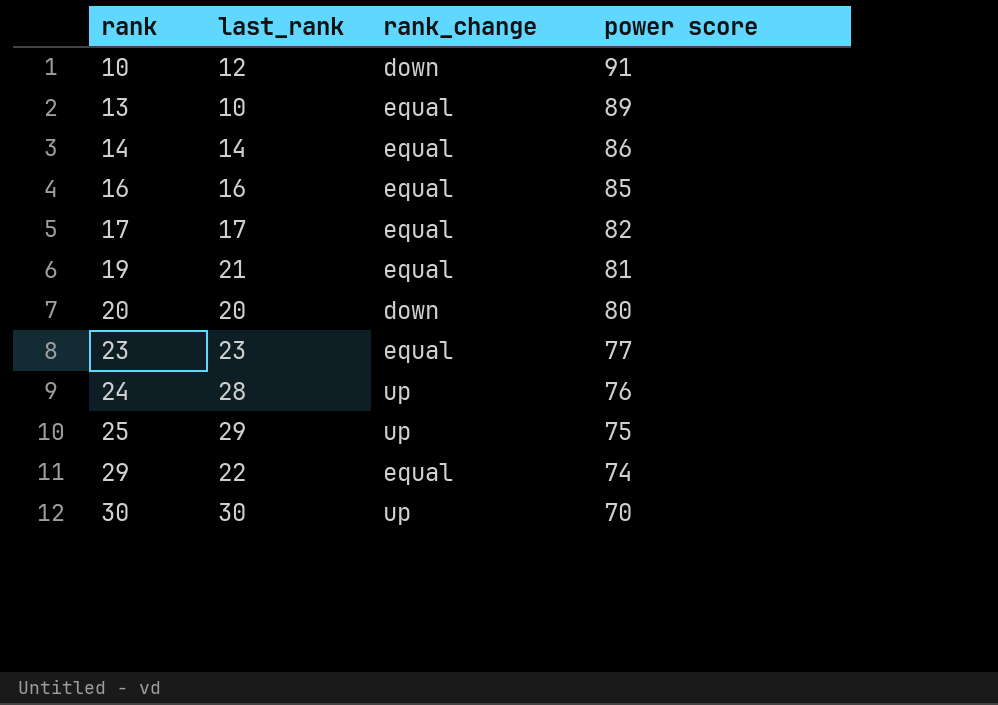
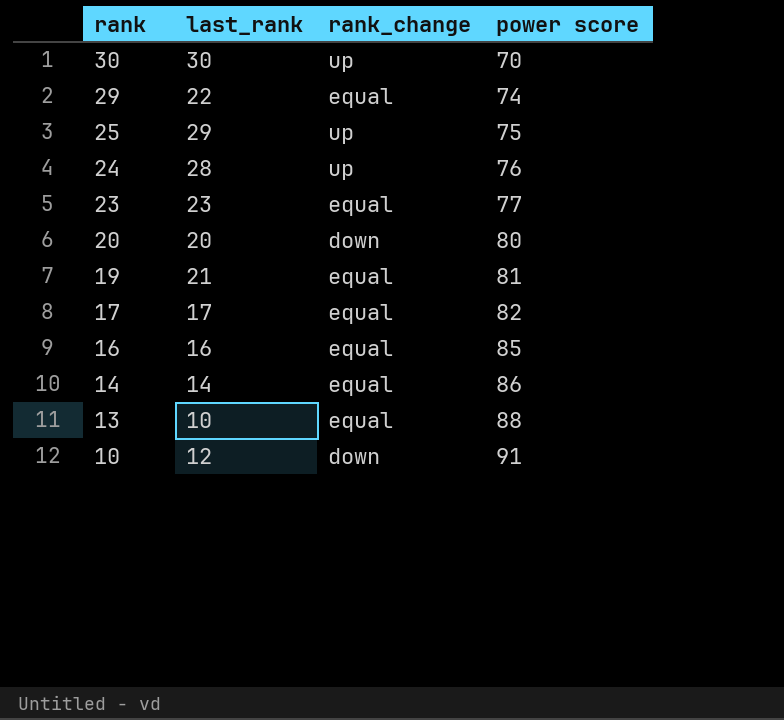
row order: rank ascending -> rank descending
13 | power score: 89 -> 88

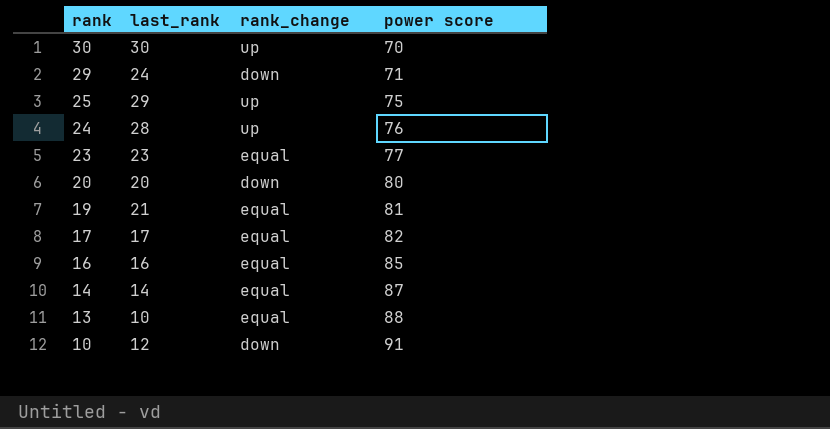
29 | last_rank: 22 -> 24
29 | rank_change: equal -> down
29 | power score: 74 -> 71
14 | power score: 86 -> 87

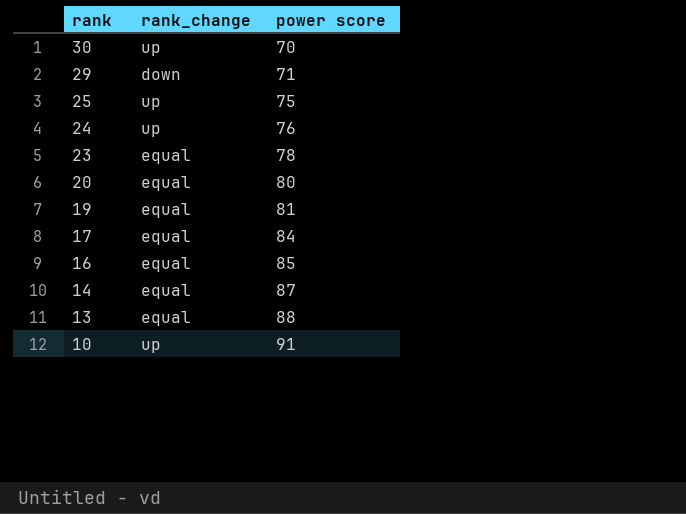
column last_rank | position: 2 -> none
23 | power score: 77 -> 78
20 | rank_change: down -> equal
17 | power score: 82 -> 84
10 | rank_change: down -> up

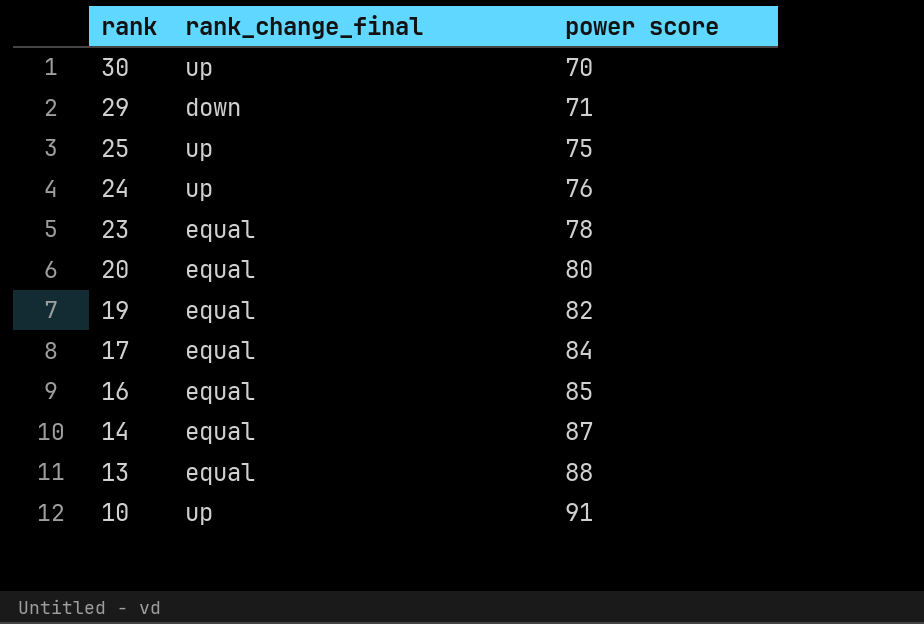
column name: rank_change -> rank_change_final
19 | power score: 81 -> 82

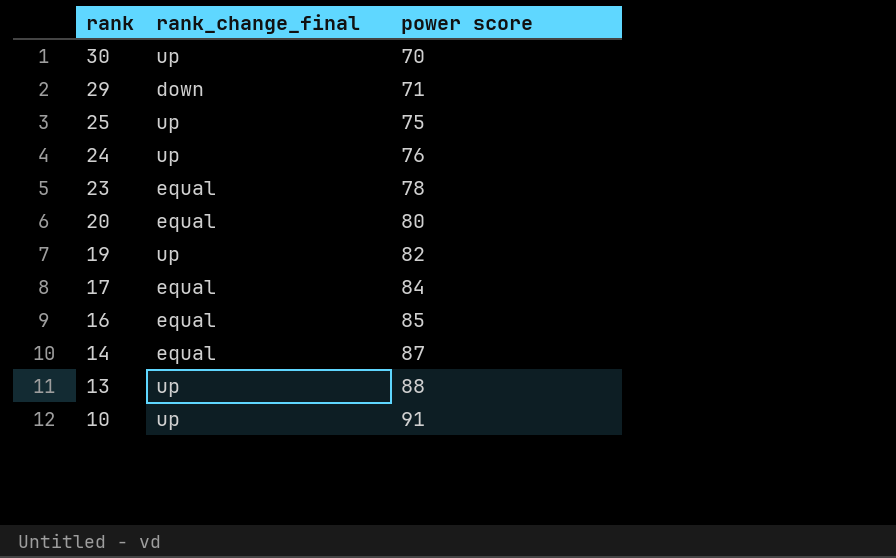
19 | rank_change_final: equal -> up
13 | rank_change_final: equal -> up

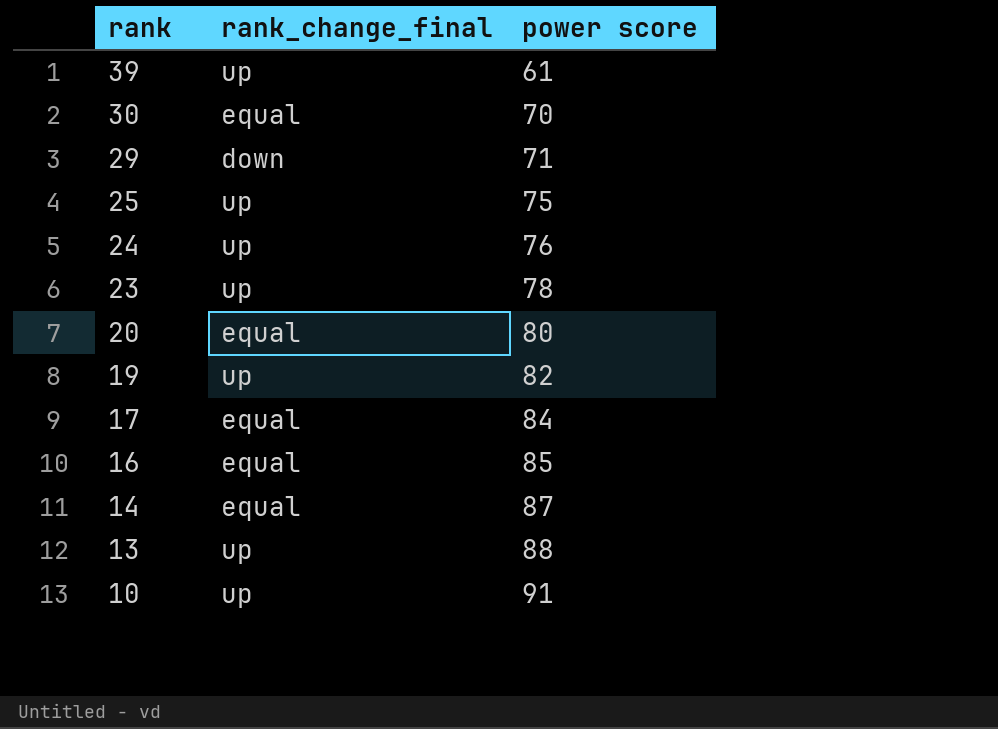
row 39: none -> up | 61
30 | rank_change_final: up -> equal
23 | rank_change_final: equal -> up

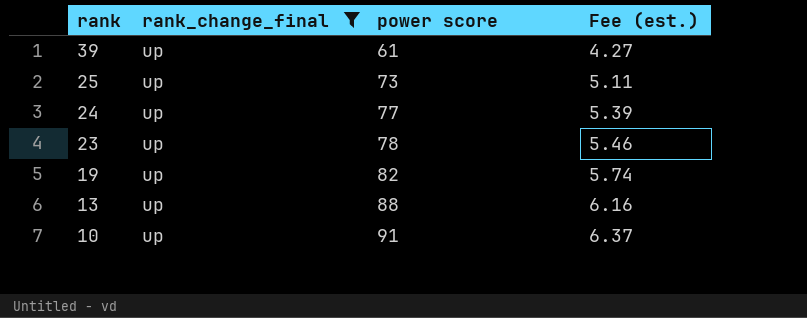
filter: none -> rank_change_final = up
column Fee (est.) | formula: none -> [power score] * 0.07
25 | power score: 75 -> 73
24 | power score: 76 -> 77

